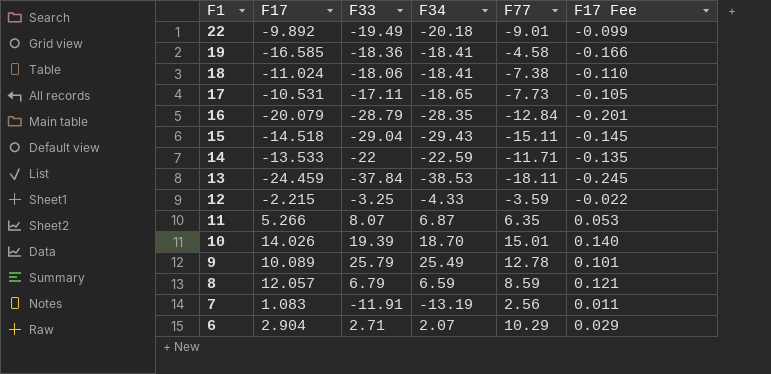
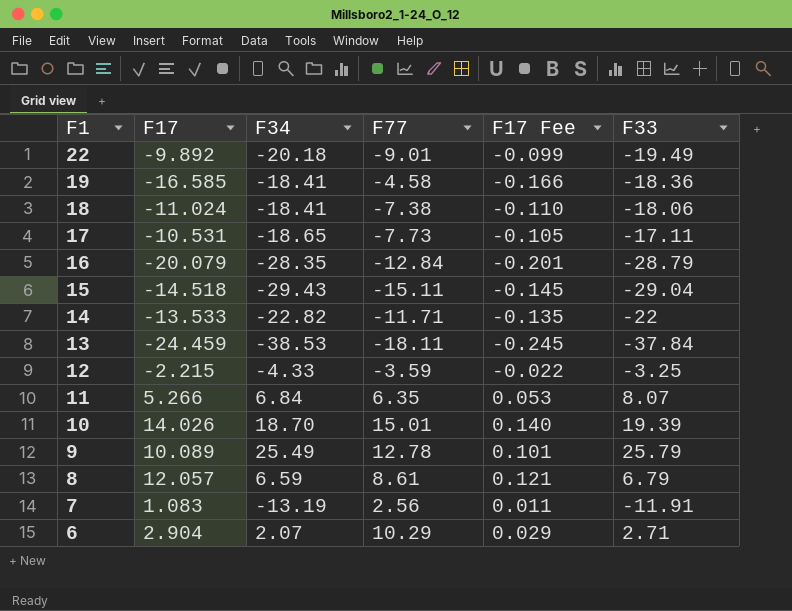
column F33 | position: 3 -> 6
14 | F34: -22.59 -> -22.82
11 | F34: 6.87 -> 6.84
8 | F77: 8.59 -> 8.61

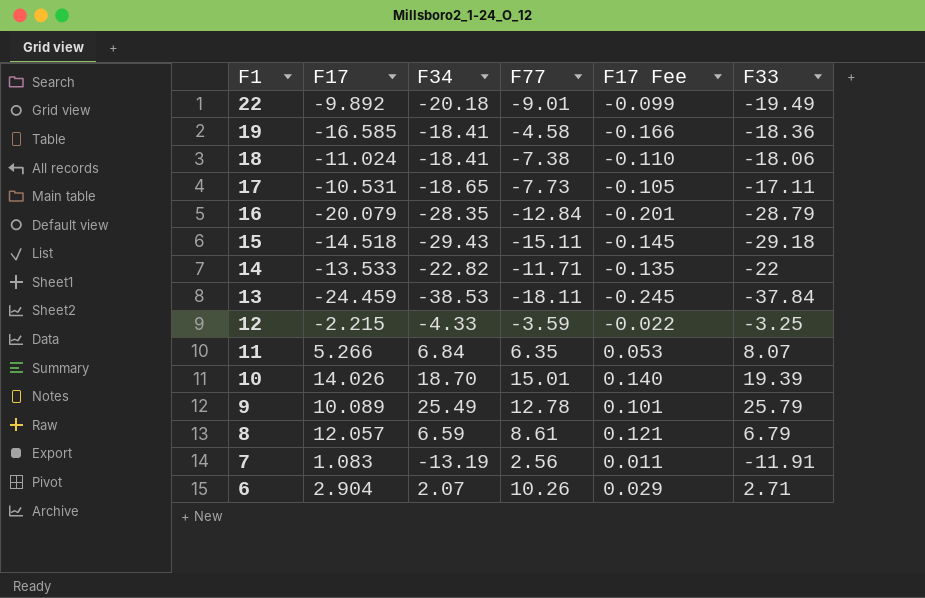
15 | F33: -29.04 -> -29.18
6 | F77: 10.29 -> 10.26

